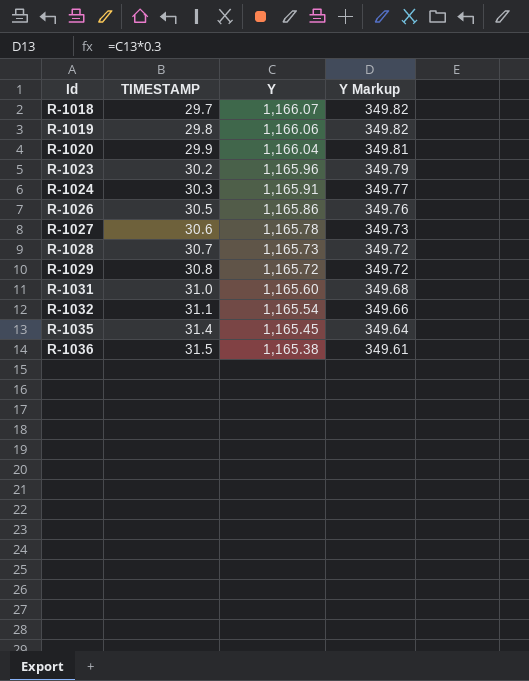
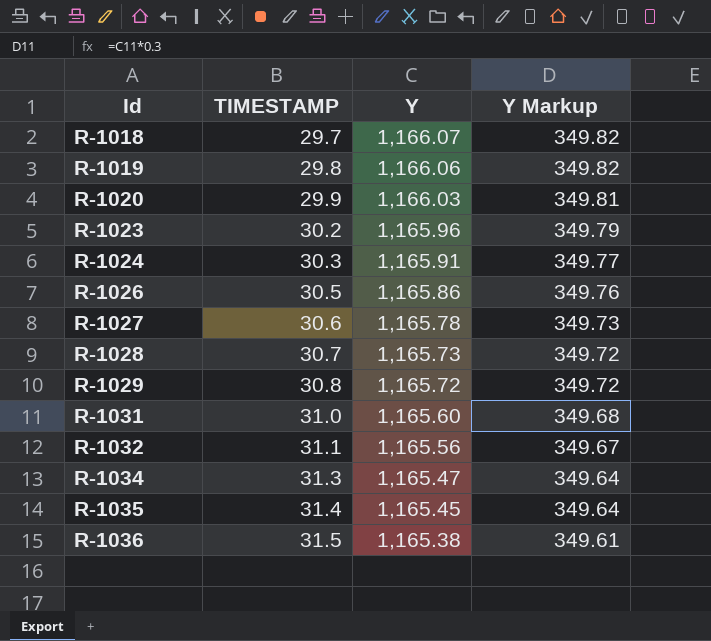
R-1020 | Y: 1,166.04 -> 1,166.03
R-1032 | Y: 1,165.54 -> 1,165.56
R-1032 | Y Markup: 349.66 -> 349.67
row R-1034: none -> 31.3 | 1,165.47 | 349.64

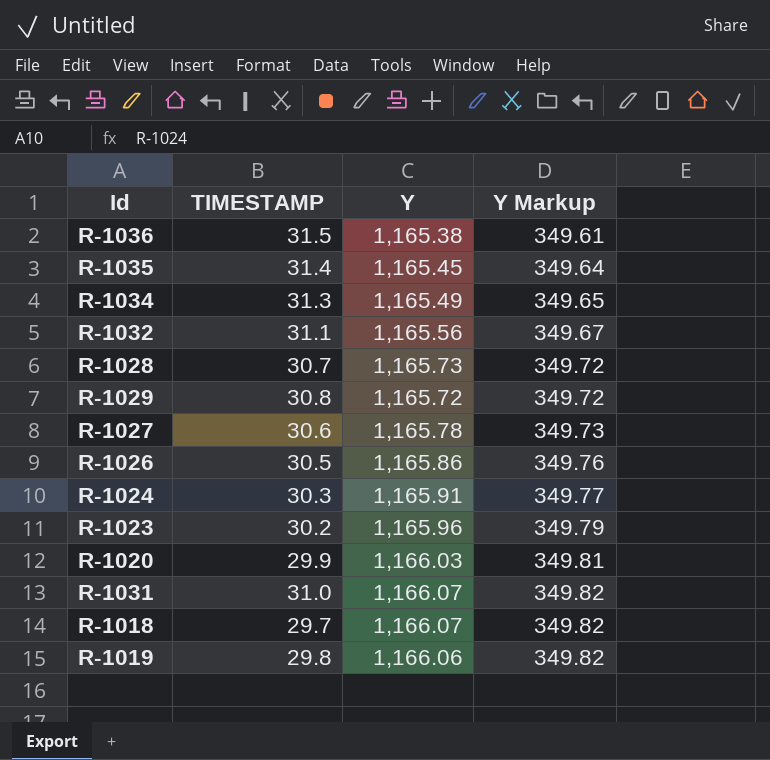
row order: Id ascending -> Y Markup ascending
R-1034 | Y: 1,165.47 -> 1,165.49
R-1034 | Y Markup: 349.64 -> 349.65
R-1031 | Y: 1,165.60 -> 1,166.07
R-1031 | Y Markup: 349.68 -> 349.82

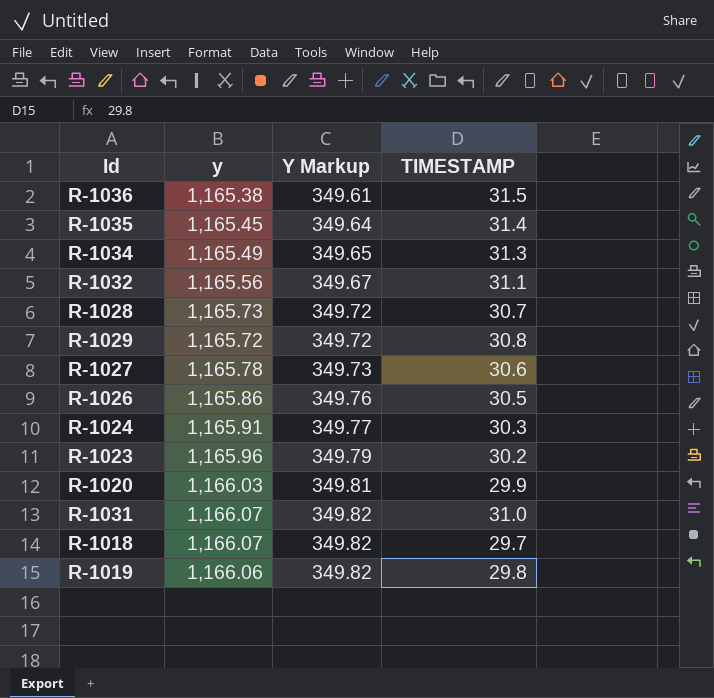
column name: Y -> y
column TIMESTAMP | position: 2 -> 4

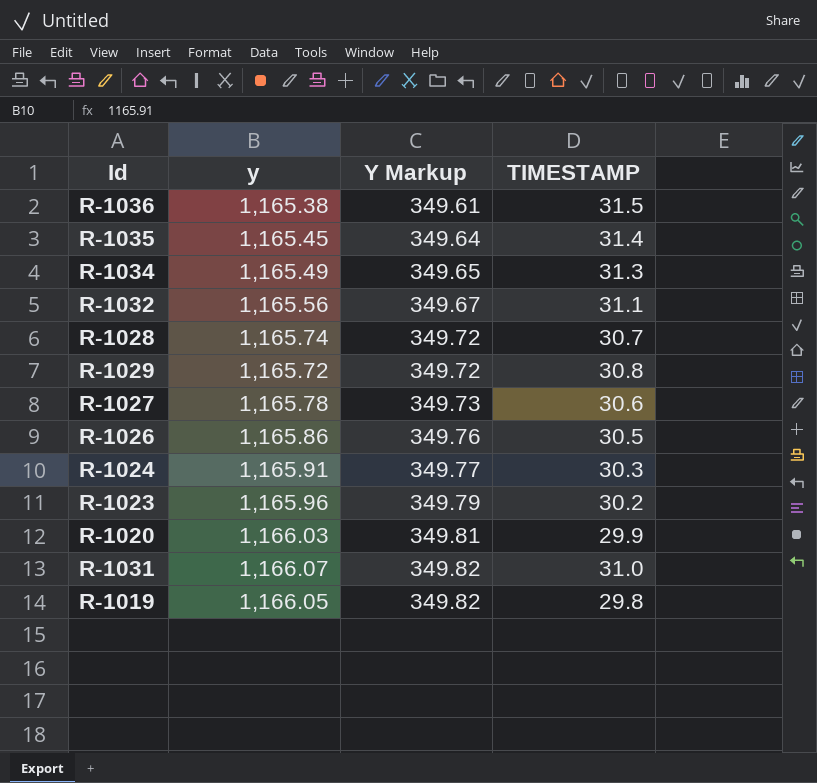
row R-1018: 1,166.07 | 349.82 | 29.7 -> none
R-1028 | y: 1,165.73 -> 1,165.74
R-1019 | y: 1,166.06 -> 1,166.05

